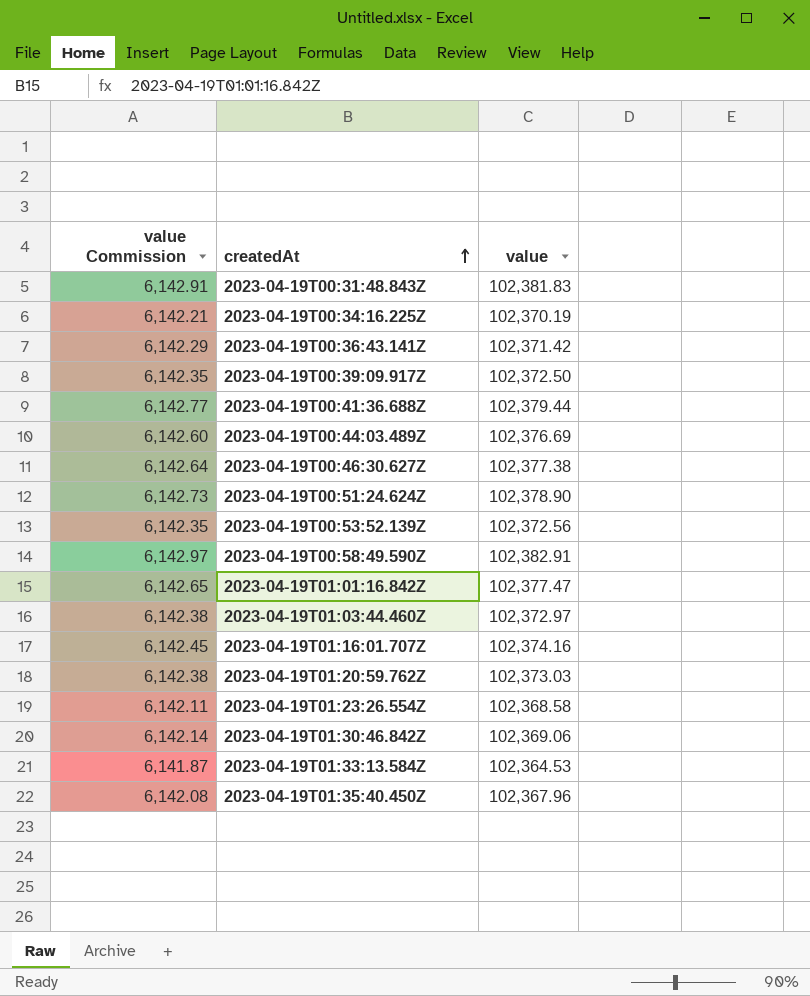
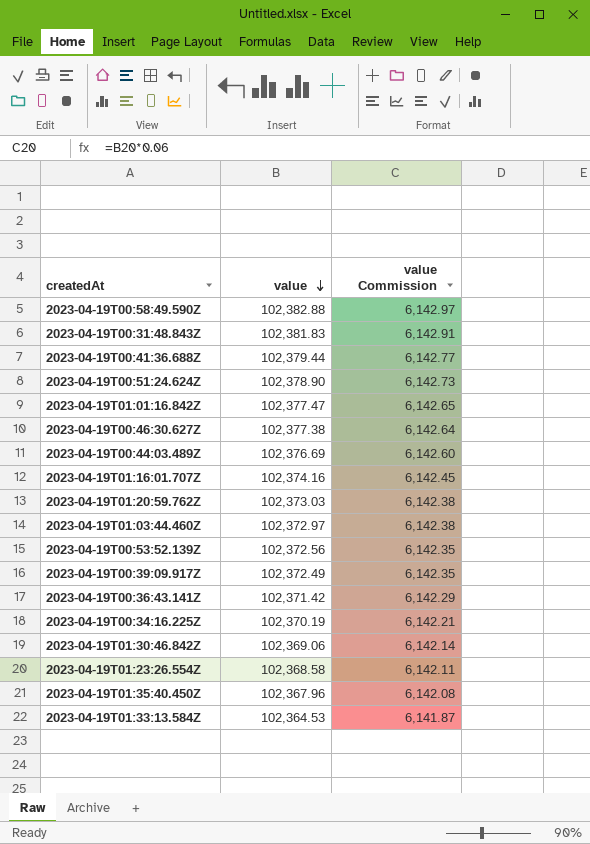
row order: createdAt ascending -> value descending
column value Commission | position: 1 -> 3
2023-04-19T00:58:49.590Z | value: 102,382.91 -> 102,382.88
2023-04-19T00:39:09.917Z | value: 102,372.50 -> 102,372.49

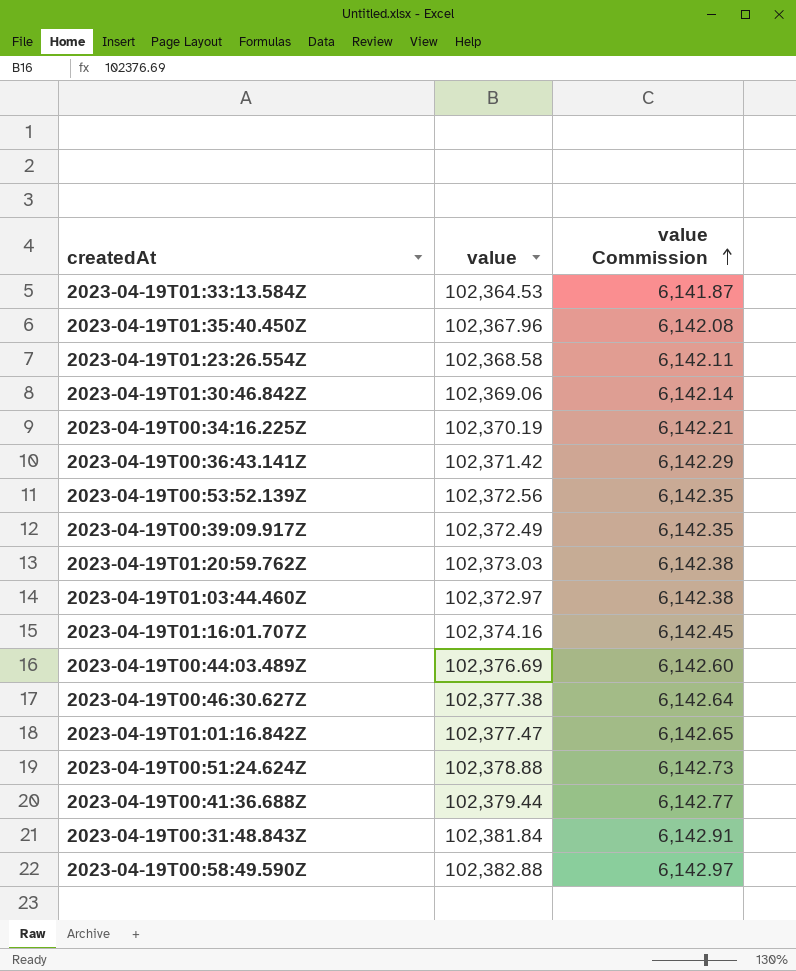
row order: value descending -> value Commission ascending
2023-04-19T00:51:24.624Z | value: 102,378.90 -> 102,378.88
2023-04-19T00:31:48.843Z | value: 102,381.83 -> 102,381.84

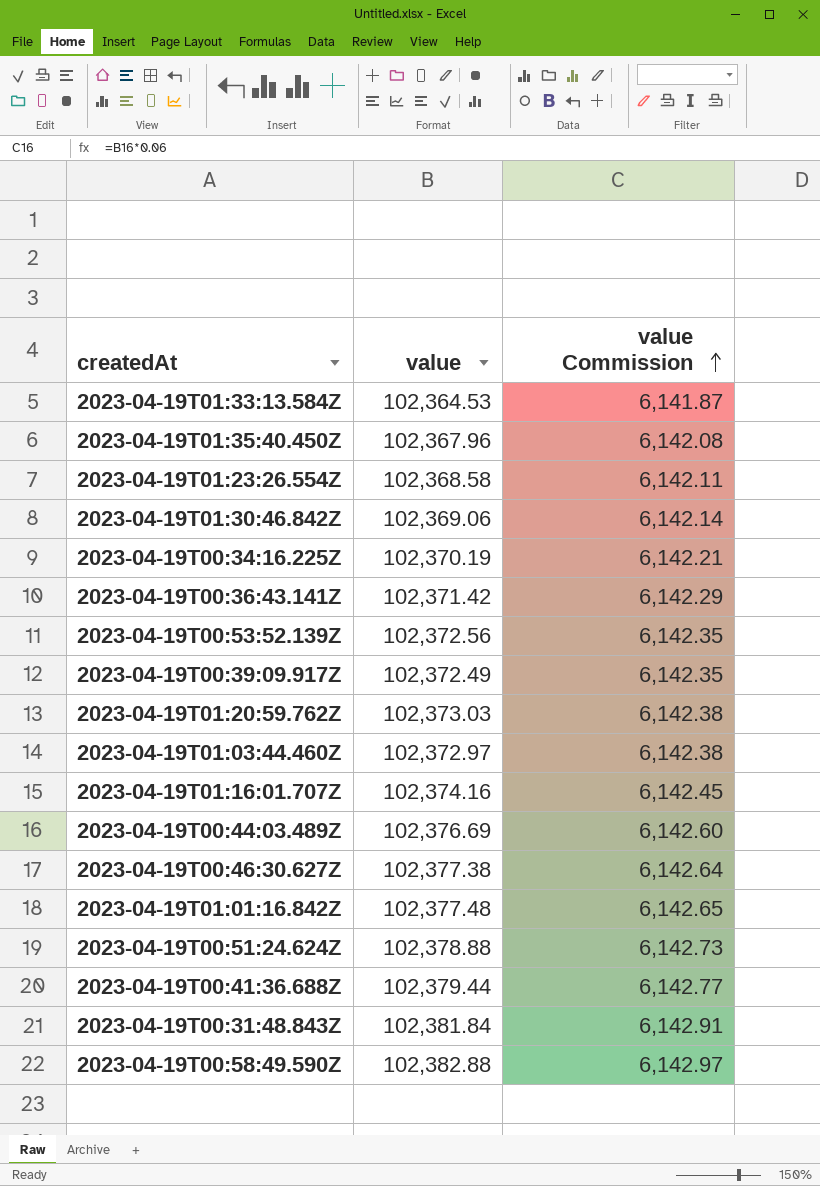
2023-04-19T01:01:16.842Z | value: 102,377.47 -> 102,377.48

